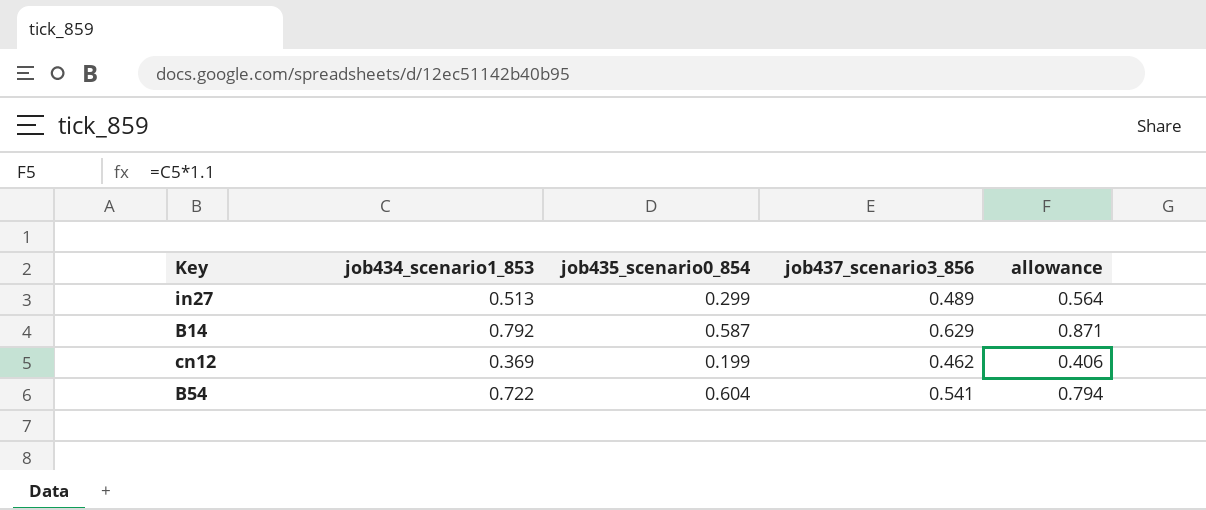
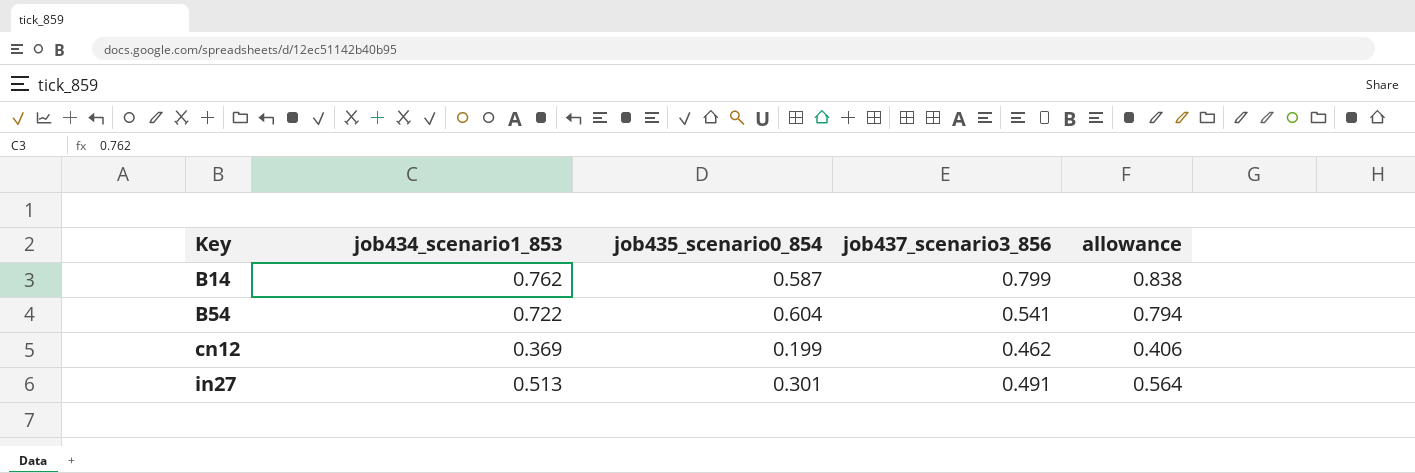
row order: none -> Key ascending
B14 | job434_scenario1_853: 0.792 -> 0.762
B14 | job437_scenario3_856: 0.629 -> 0.799
B14 | allowance: 0.871 -> 0.838
in27 | job435_scenario0_854: 0.299 -> 0.301
in27 | job437_scenario3_856: 0.489 -> 0.491

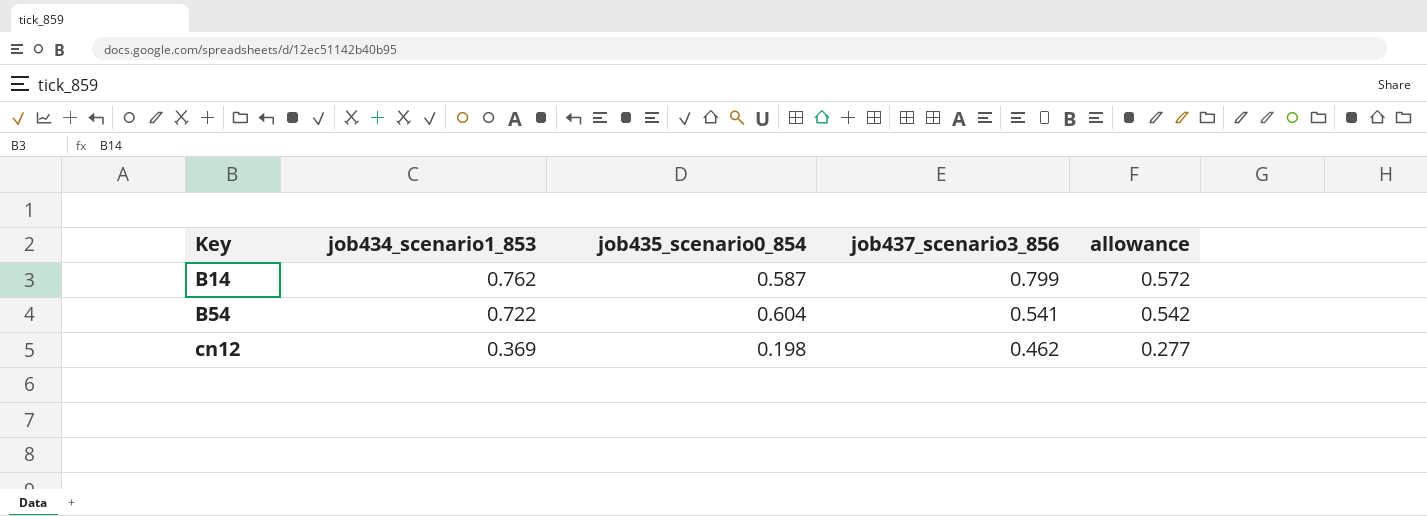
column allowance | formula: [job434_scenario1_853] * 1.1 -> [job434_scenario1_853] * 0.75
row in27: 0.513 | 0.301 | 0.491 | 0.564 -> none
cn12 | job435_scenario0_854: 0.199 -> 0.198

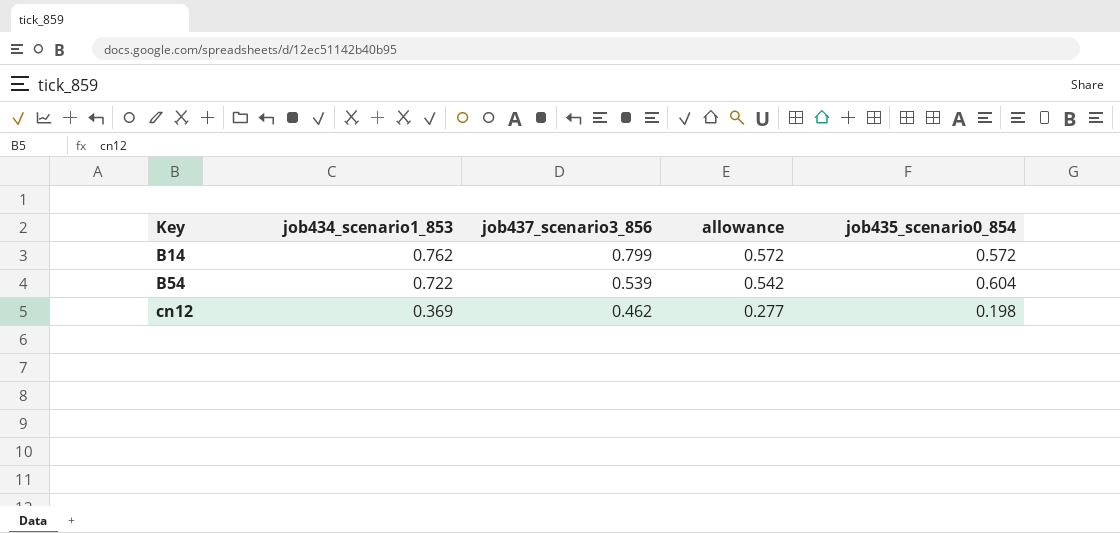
column job435_scenario0_854 | position: 3 -> 5
B14 | job435_scenario0_854: 0.587 -> 0.572
B54 | job437_scenario3_856: 0.541 -> 0.539

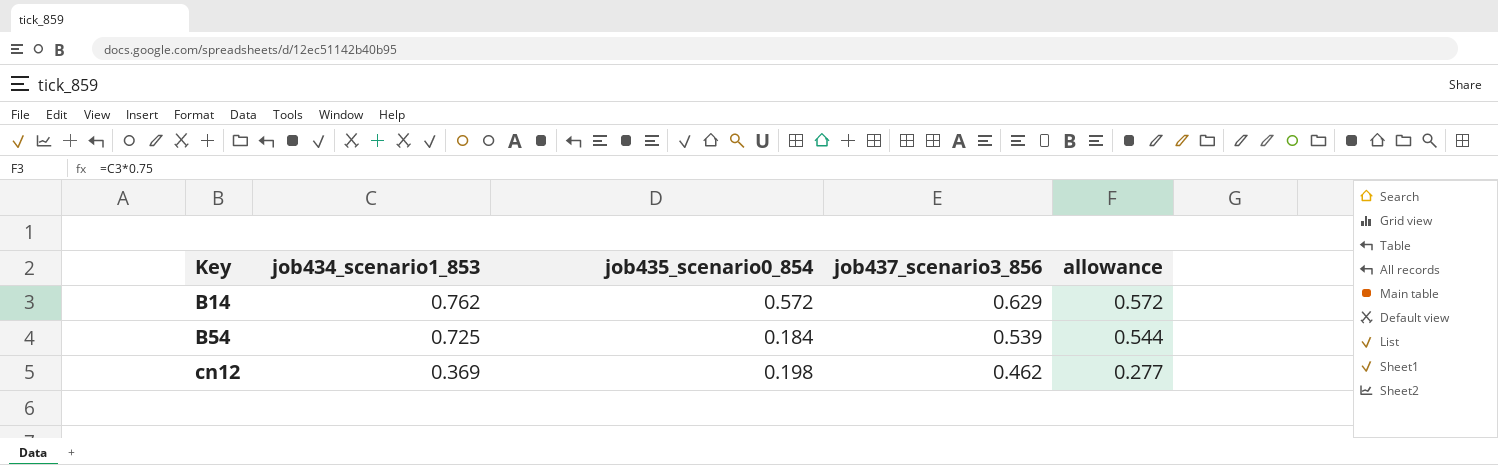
column job435_scenario0_854 | position: 5 -> 3
B14 | job437_scenario3_856: 0.799 -> 0.629
B54 | job434_scenario1_853: 0.722 -> 0.725
B54 | job435_scenario0_854: 0.604 -> 0.184
B54 | allowance: 0.542 -> 0.544

